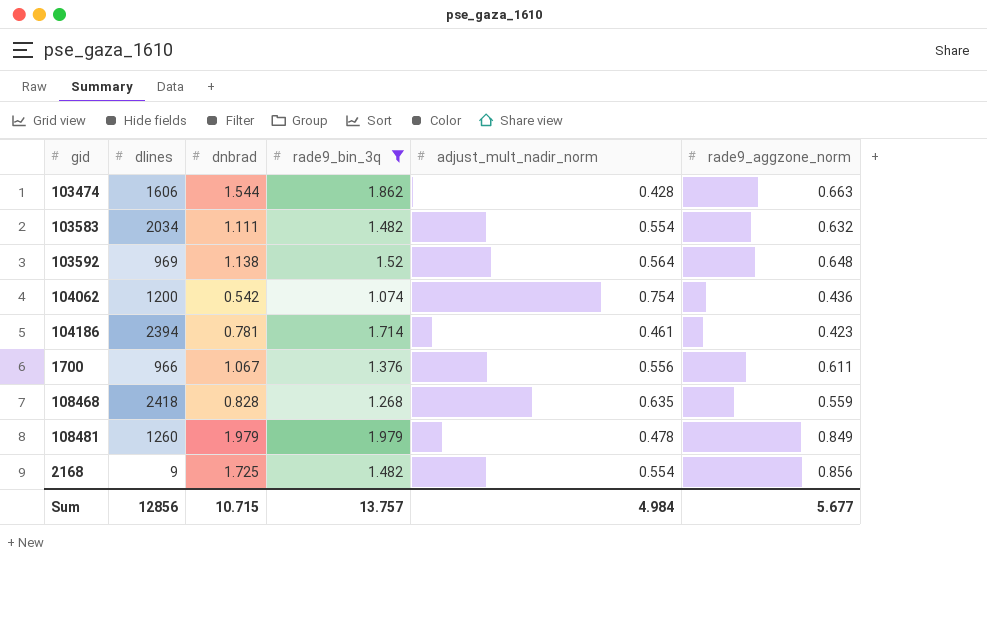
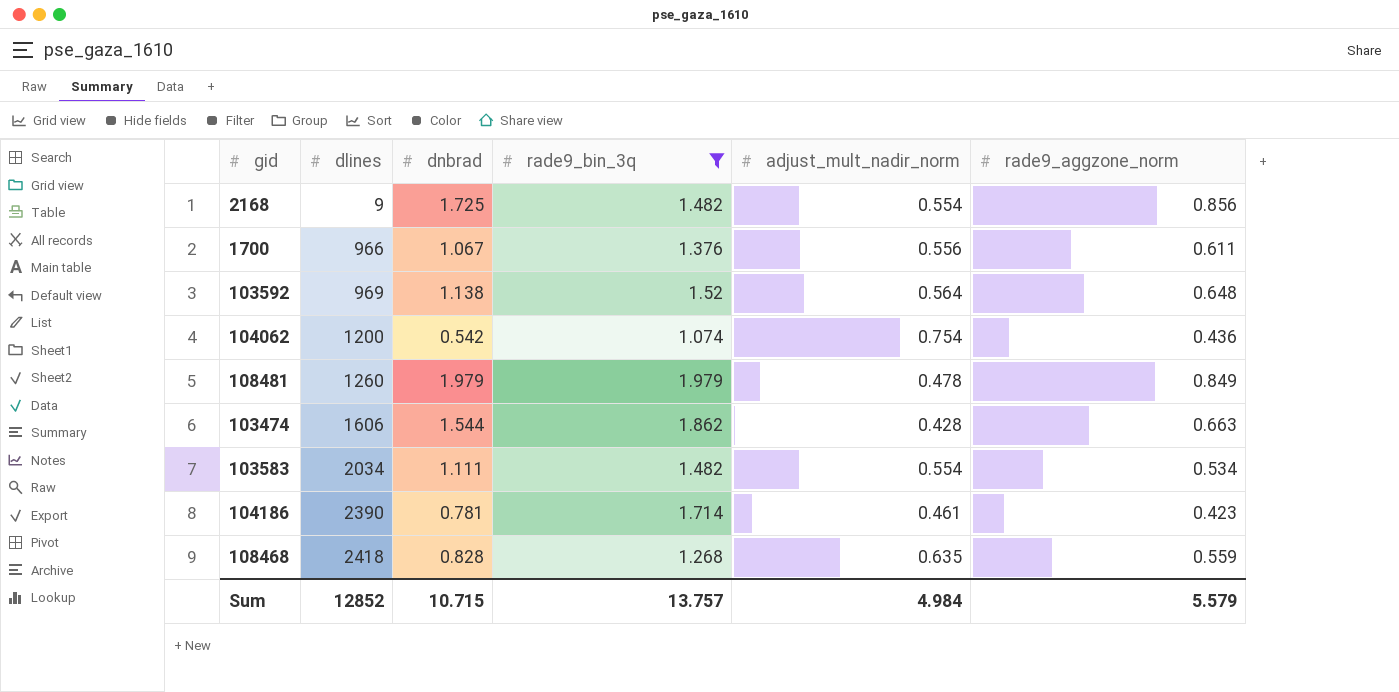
row order: none -> dlines ascending
103583 | rade9_aggzone_norm: 0.632 -> 0.534
104186 | dlines: 2394 -> 2390
Sum | dlines: 12856 -> 12852
Sum | rade9_aggzone_norm: 5.677 -> 5.579

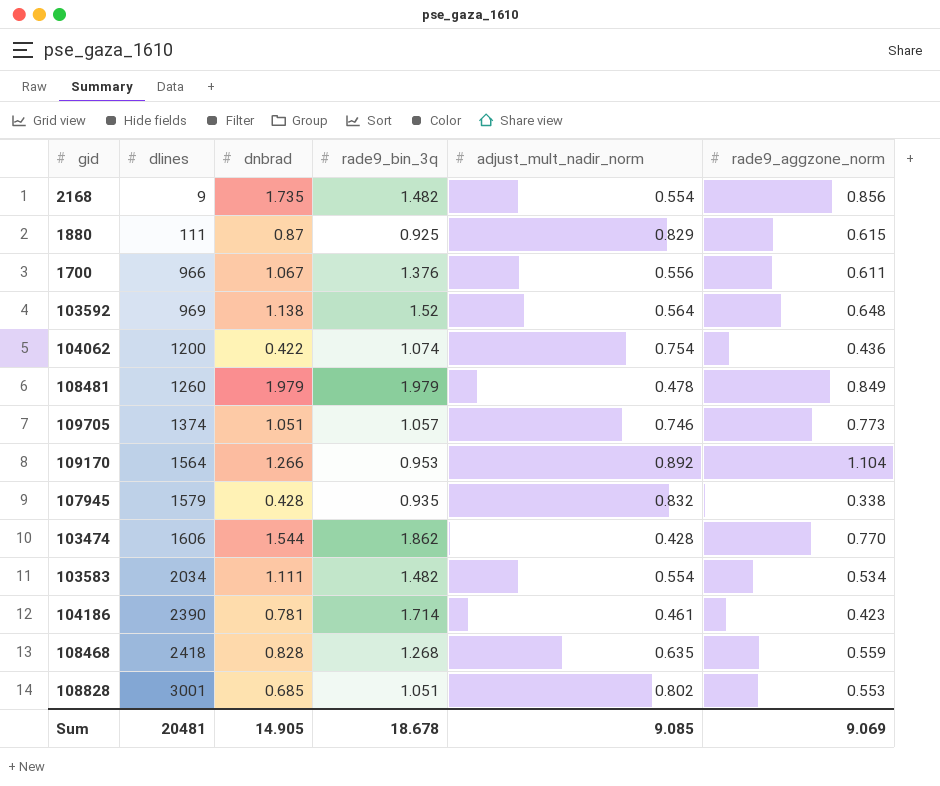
filter: rade9_bin_3q >= 1.074 -> none
2168 | dnbrad: 1.725 -> 1.735
104062 | dnbrad: 0.542 -> 0.422
103474 | rade9_aggzone_norm: 0.663 -> 0.770
Sum | dlines: 12852 -> 20481
Sum | dnbrad: 10.715 -> 14.905
Sum | rade9_bin_3q: 13.757 -> 18.678
Sum | adjust_mult_nadir_norm: 4.984 -> 9.085
Sum | rade9_aggzone_norm: 5.579 -> 9.069

